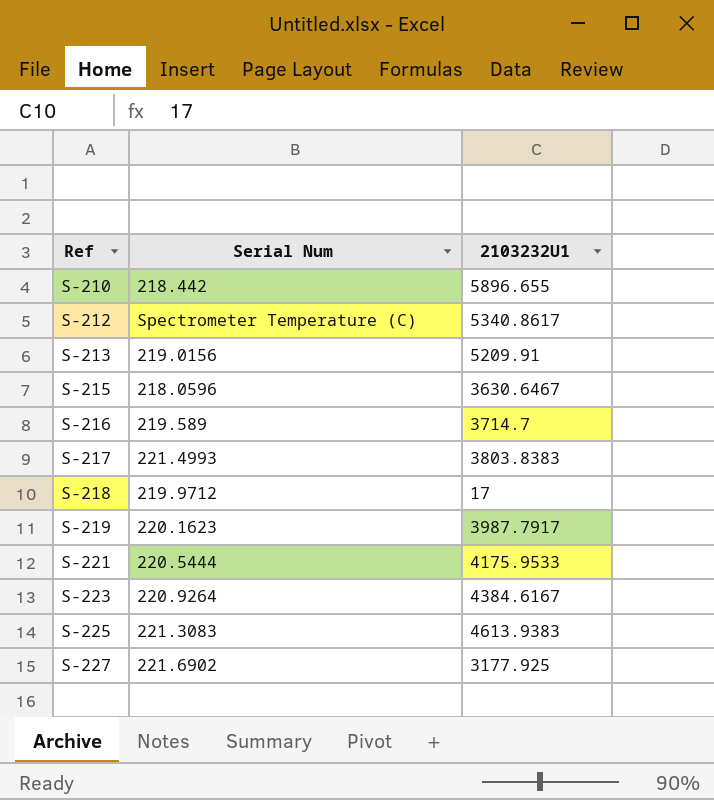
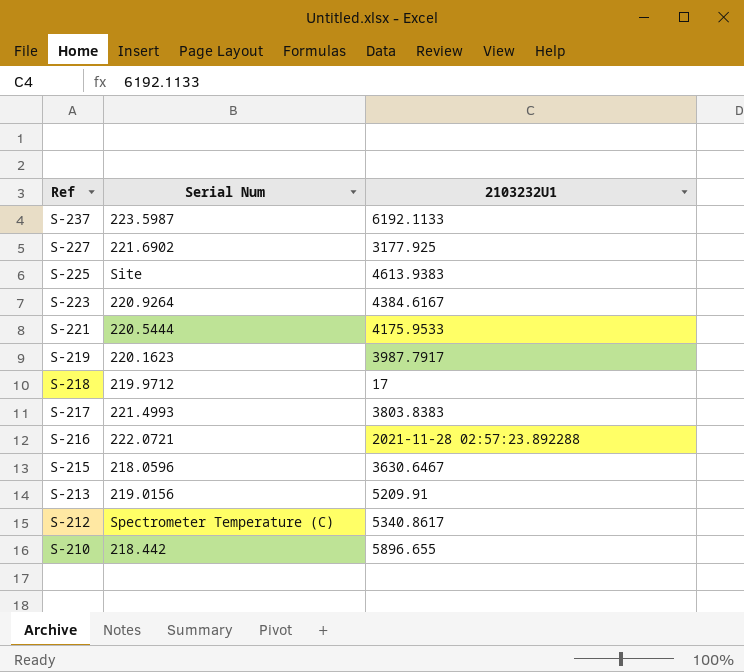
row order: Ref ascending -> Ref descending
row S-237: none -> 223.5987 | 6192.1133
S-225 | Serial Num: 221.3083 -> Site
S-216 | Serial Num: 219.589 -> 222.0721
S-216 | 2103232U1: 3714.7 -> 2021-11-28 02:57:23.892288

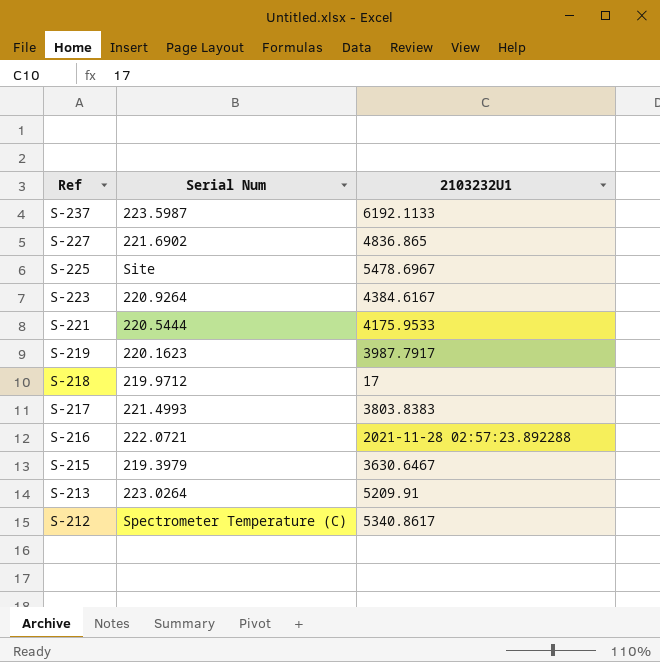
row S-210: 218.442 | 5896.655 -> none
S-227 | 2103232U1: 3177.925 -> 4836.865
S-225 | 2103232U1: 4613.9383 -> 5478.6967
S-215 | Serial Num: 218.0596 -> 219.3979
S-213 | Serial Num: 219.0156 -> 223.0264

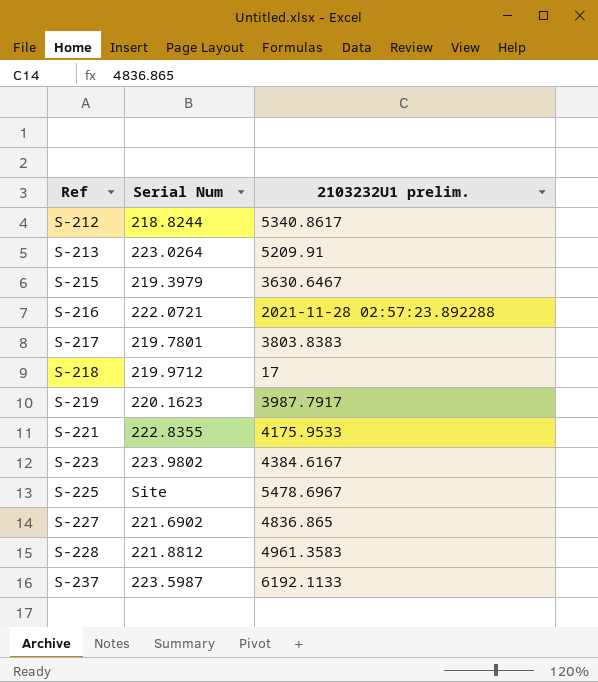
row order: Ref descending -> Ref ascending
column name: 2103232U1 -> 2103232U1 prelim.
S-212 | Serial Num: Spectrometer Temperature (C) -> 218.8244
S-217 | Serial Num: 221.4993 -> 219.7801
S-221 | Serial Num: 220.5444 -> 222.8355
S-223 | Serial Num: 220.9264 -> 223.9802
row S-228: none -> 221.8812 | 4961.3583

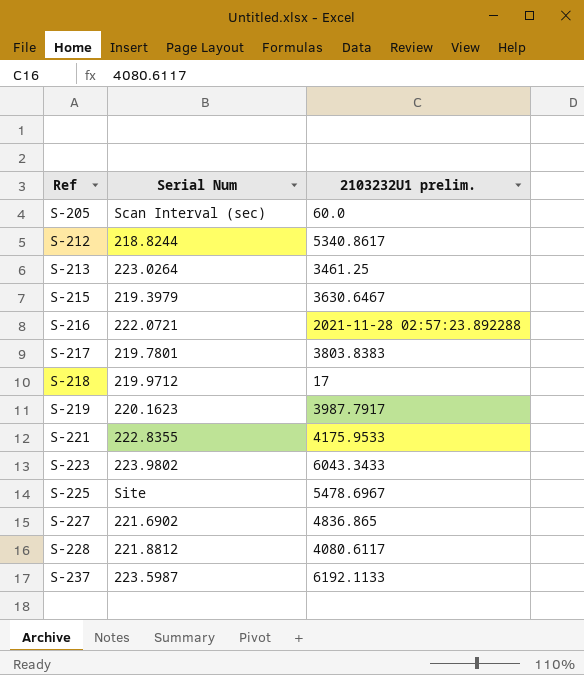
row S-205: none -> Scan Interval (sec) | 60.0
S-213 | 2103232U1 prelim.: 5209.91 -> 3461.25
S-223 | 2103232U1 prelim.: 4384.6167 -> 6043.3433
S-228 | 2103232U1 prelim.: 4961.3583 -> 4080.6117

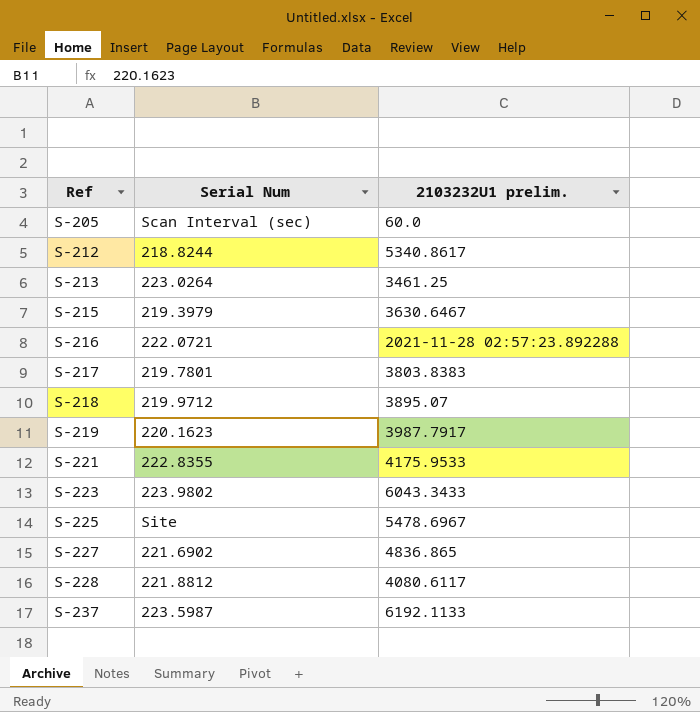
S-218 | 2103232U1 prelim.: 17 -> 3895.07

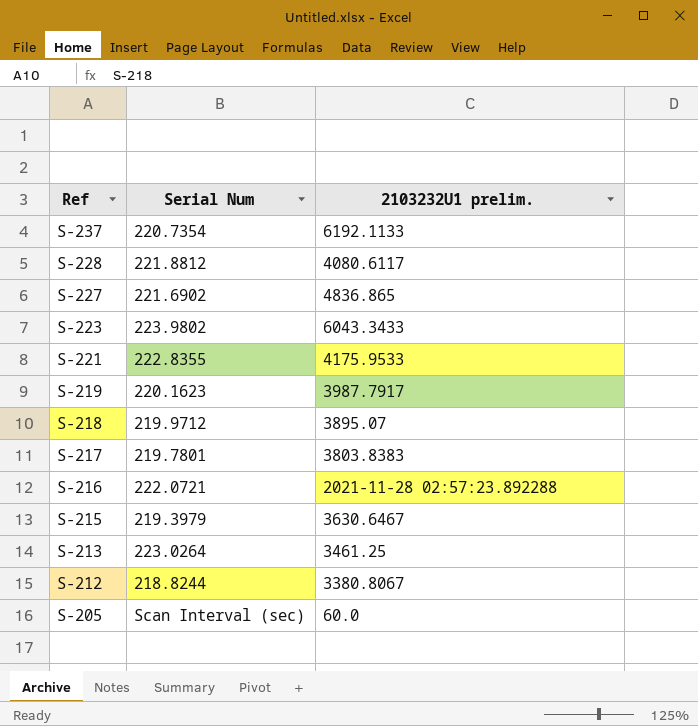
row order: Ref ascending -> Ref descending
row S-225: Site | 5478.6967 -> none
S-237 | Serial Num: 223.5987 -> 220.7354
S-212 | 2103232U1 prelim.: 5340.8617 -> 3380.8067

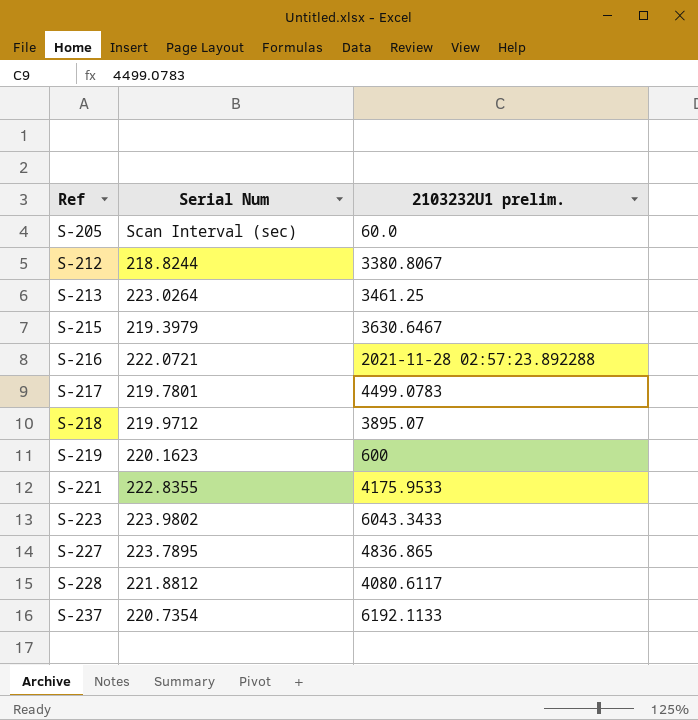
row order: Ref descending -> Ref ascending
S-217 | 2103232U1 prelim.: 3803.8383 -> 4499.0783
S-219 | 2103232U1 prelim.: 3987.7917 -> 600
S-227 | Serial Num: 221.6902 -> 223.7895

